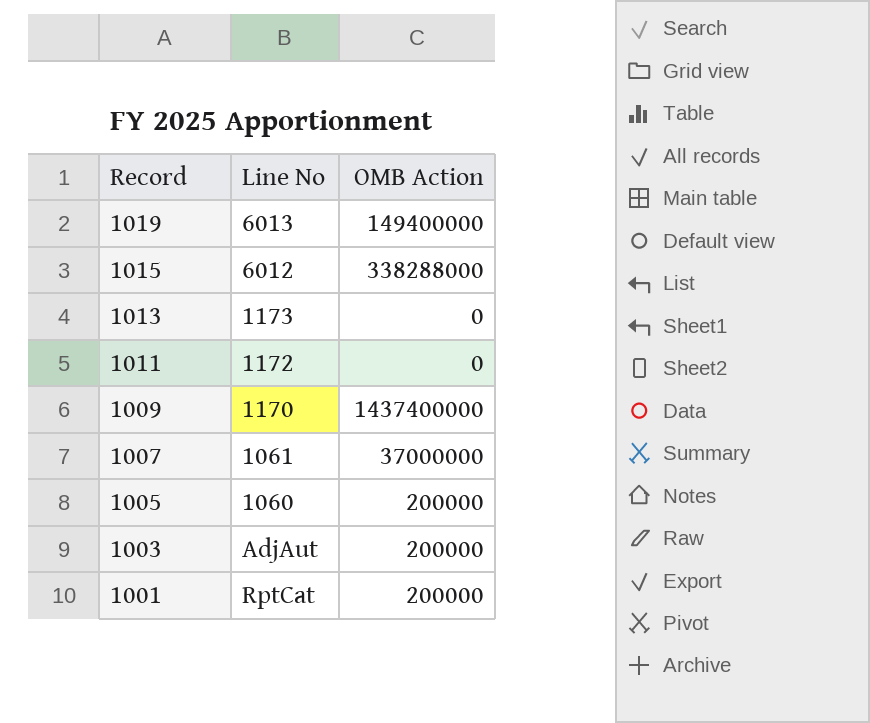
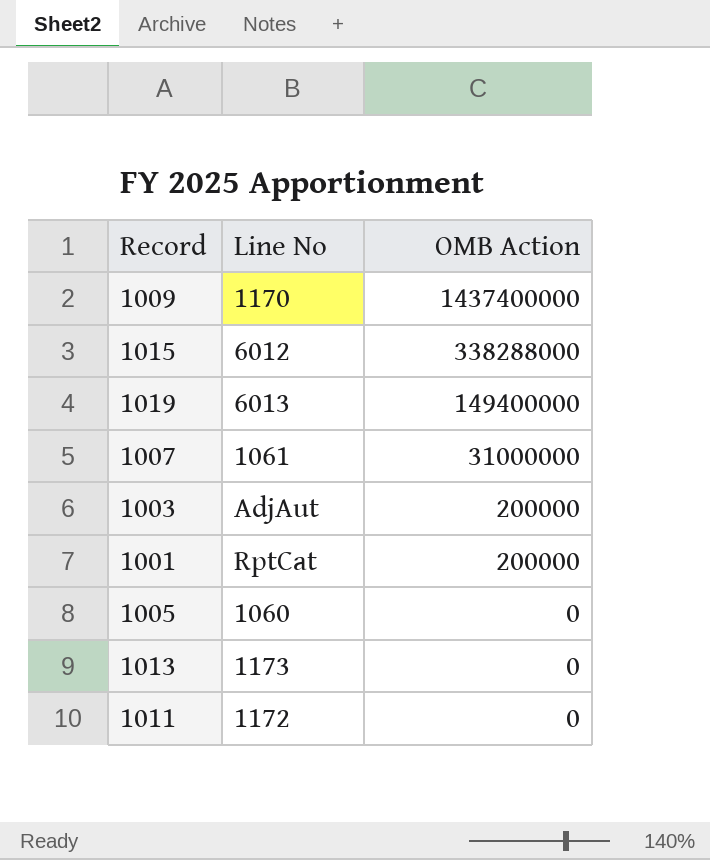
row order: Record descending -> OMB Action descending
1007 | OMB Action: 37000000 -> 31000000
1005 | OMB Action: 200000 -> 0

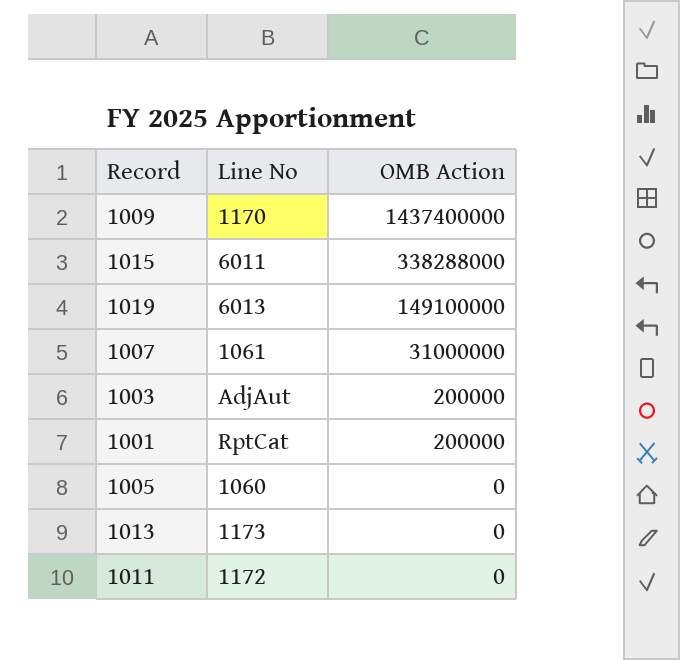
1015 | Line No: 6012 -> 6011
1019 | OMB Action: 149400000 -> 149100000

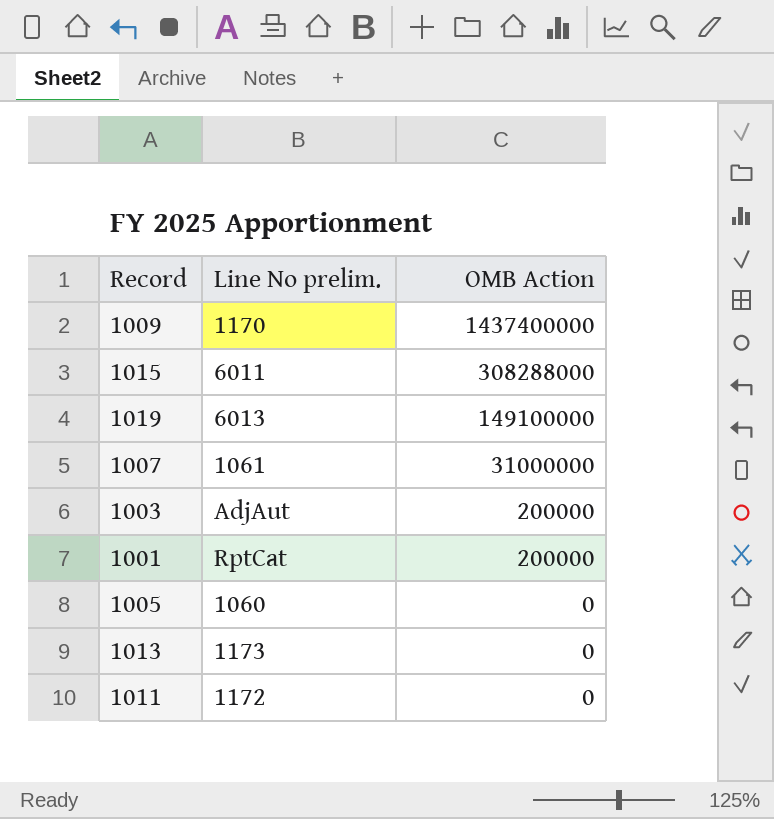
column name: Line No -> Line No prelim.
1015 | OMB Action: 338288000 -> 308288000

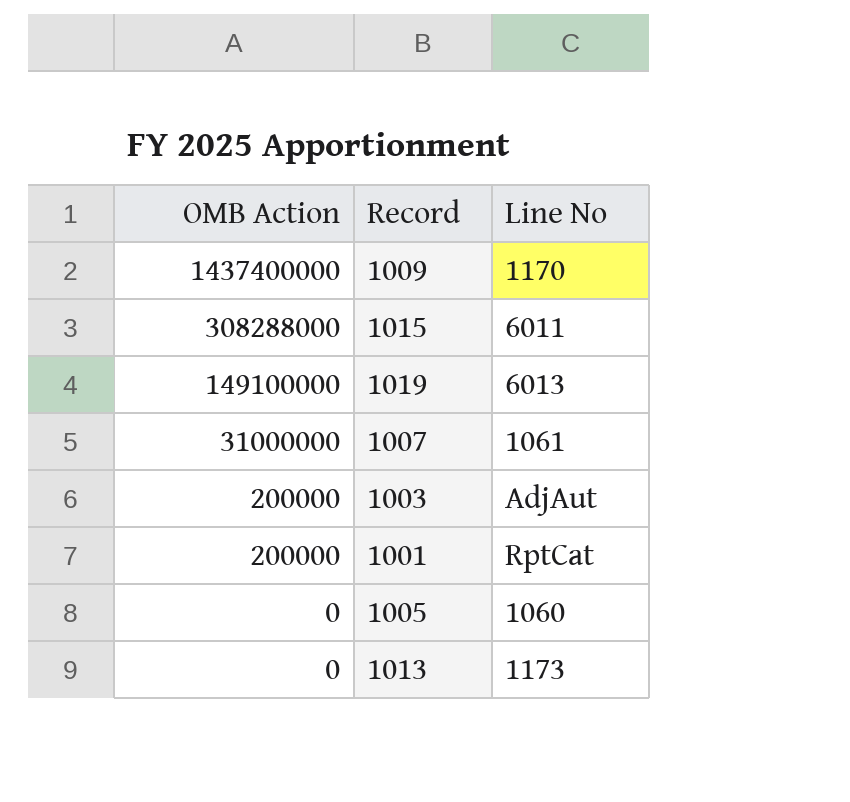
column OMB Action | position: 3 -> 1
column name: Line No prelim. -> Line No
row 1011: 1172 | 0 -> none

